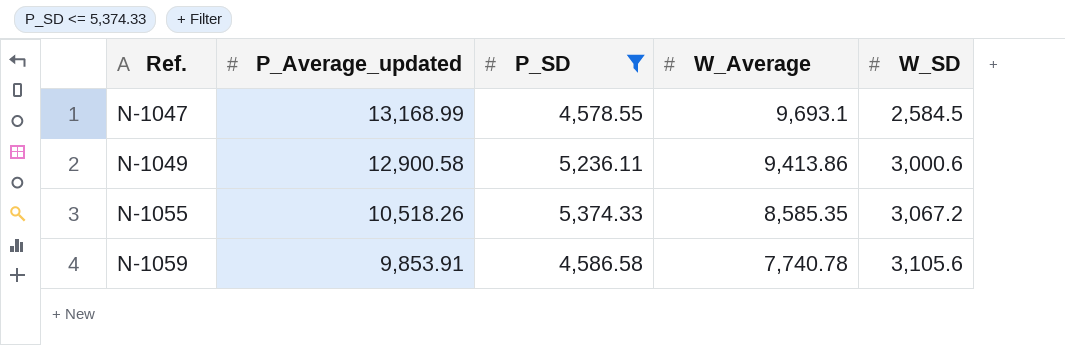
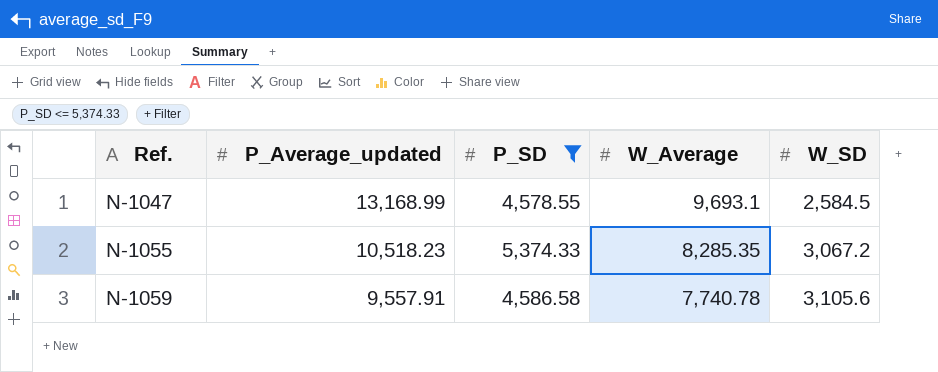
row N-1049: 12,900.58 | 5,236.11 | 9,413.86 | 3,000.6 -> none
N-1055 | P_Average_updated: 10,518.26 -> 10,518.23
N-1055 | W_Average: 8,585.35 -> 8,285.35
N-1059 | P_Average_updated: 9,853.91 -> 9,557.91

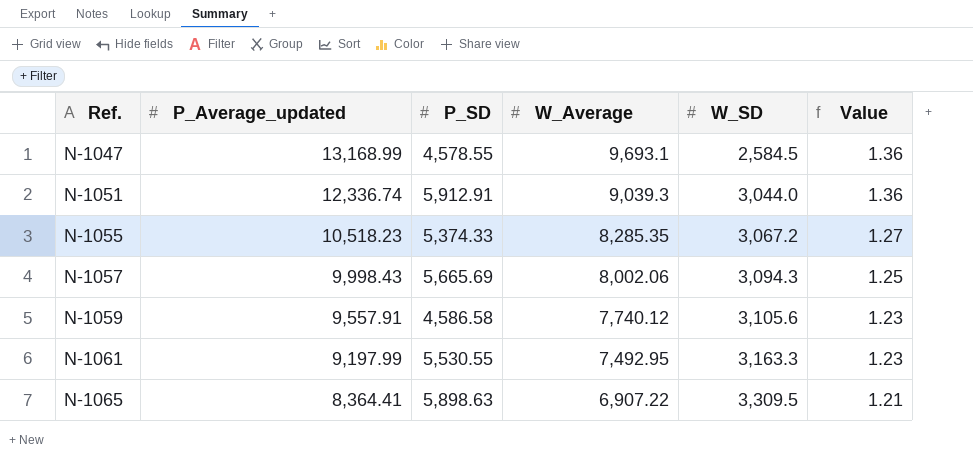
filter: P_SD <= 5,374.33 -> none
column Value | formula: none -> [P_Average_updated] / [W_Average]
N-1059 | W_Average: 7,740.78 -> 7,740.12

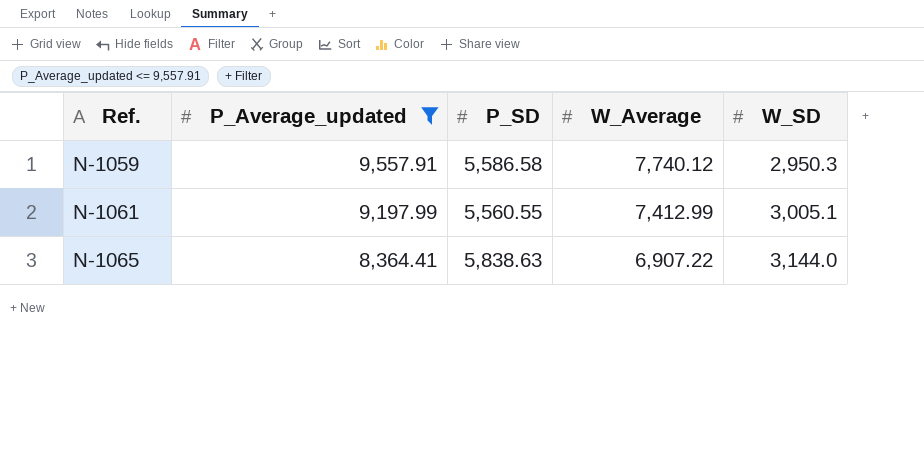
filter: none -> P_Average_updated <= 9,557.91
column Value | formula: [P_Average_updated] / [W_Average] -> none
N-1059 | P_SD: 4,586.58 -> 5,586.58
N-1059 | W_SD: 3,105.6 -> 2,950.3
N-1061 | P_SD: 5,530.55 -> 5,560.55
N-1061 | W_Average: 7,492.95 -> 7,412.99
N-1061 | W_SD: 3,163.3 -> 3,005.1
N-1065 | P_SD: 5,898.63 -> 5,838.63
N-1065 | W_SD: 3,309.5 -> 3,144.0

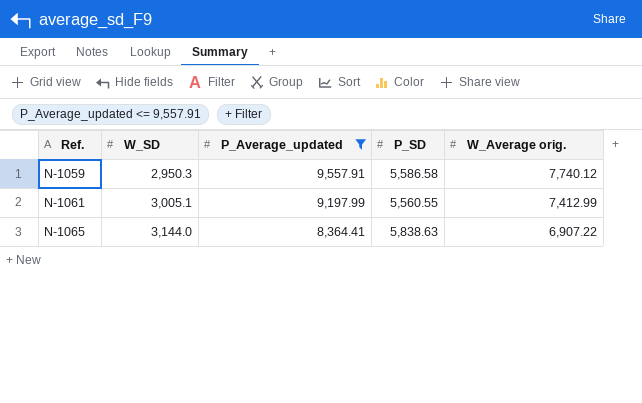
column W_SD | position: 5 -> 2
column name: W_Average -> W_Average orig.

